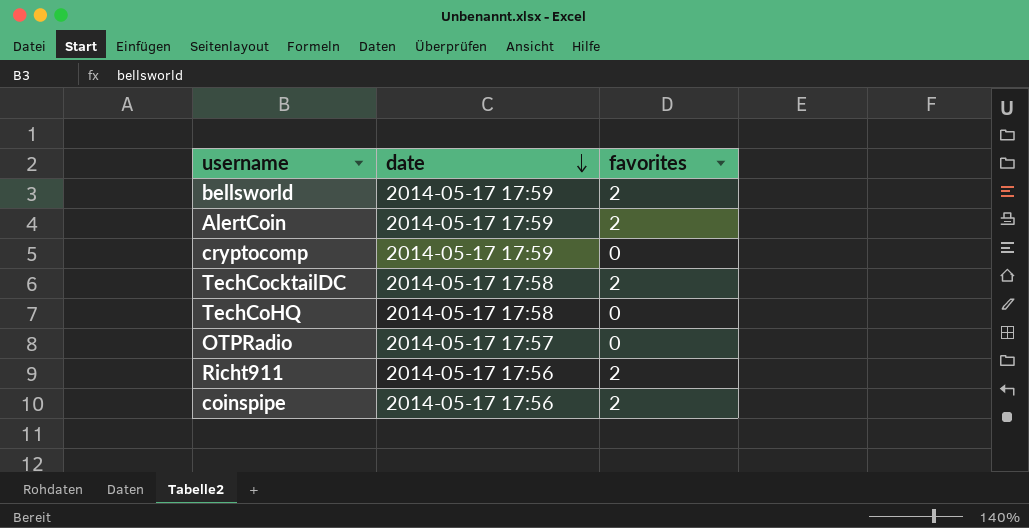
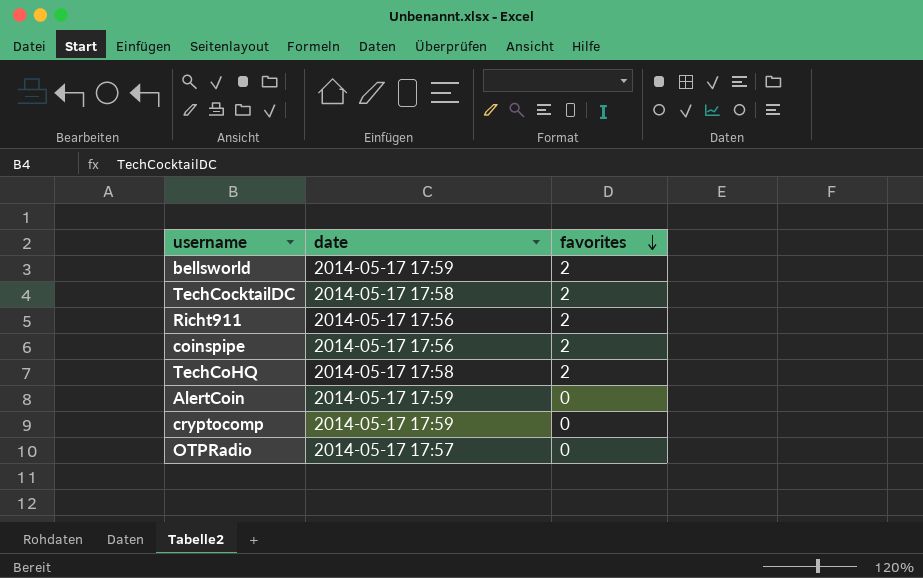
row order: date descending -> favorites descending
TechCoHQ | favorites: 0 -> 2
AlertCoin | favorites: 2 -> 0

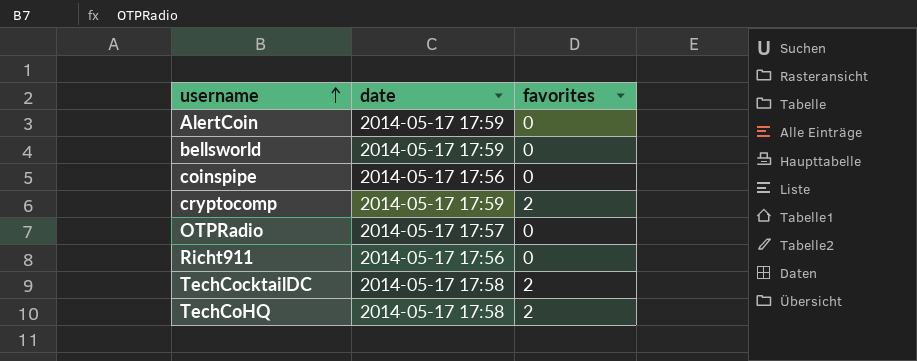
row order: favorites descending -> username ascending
bellsworld | favorites: 2 -> 0
coinspipe | favorites: 2 -> 0
cryptocomp | favorites: 0 -> 2
Richt911 | favorites: 2 -> 0

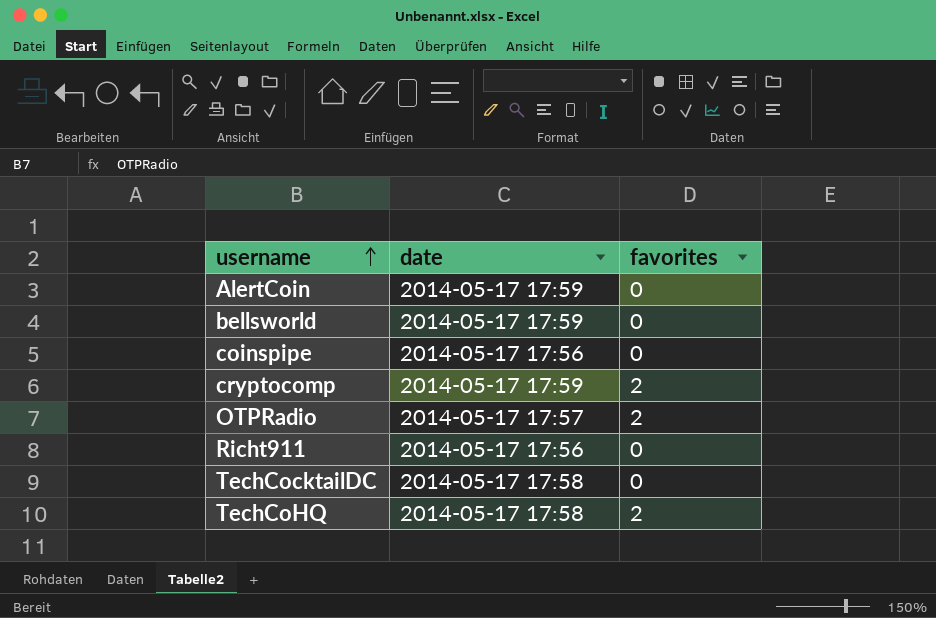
OTPRadio | favorites: 0 -> 2
TechCocktailDC | favorites: 2 -> 0

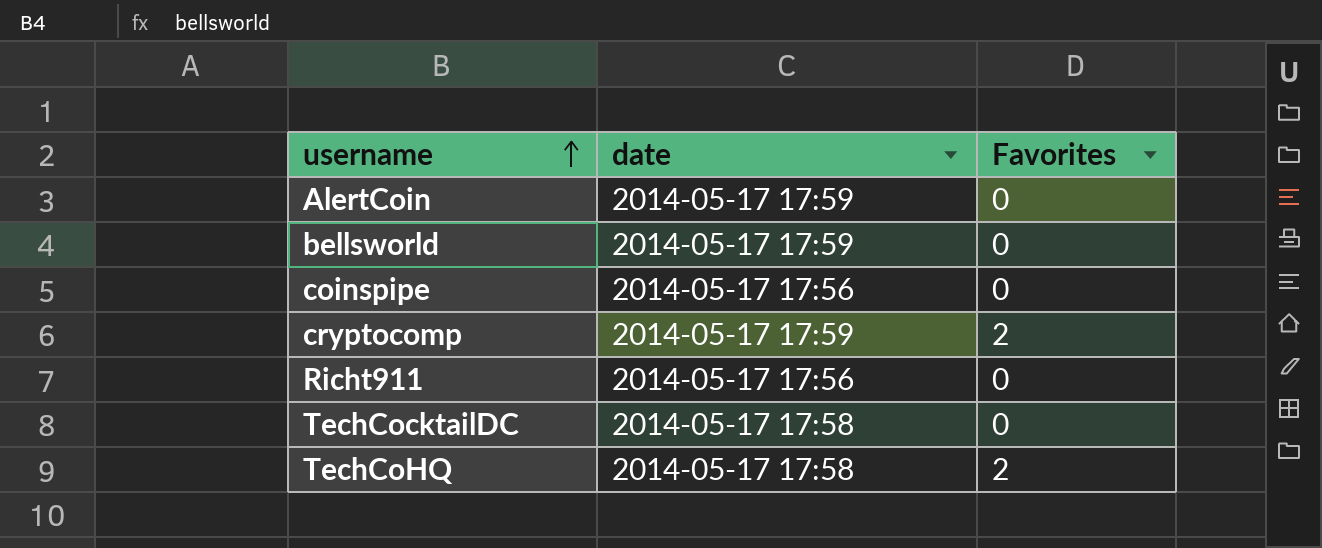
column name: favorites -> Favorites
row OTPRadio: 2014-05-17 17:57 | 2 -> none

